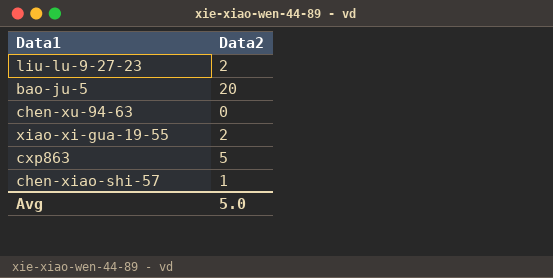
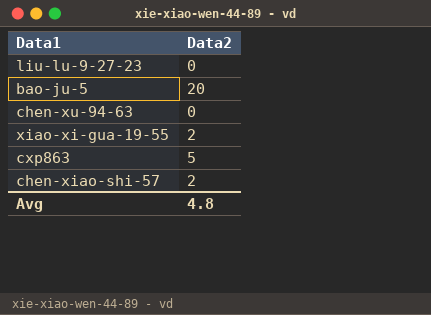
liu-lu-9-27-23 | Data2: 2 -> 0
chen-xiao-shi-57 | Data2: 1 -> 2
Avg | Data2: 5.0 -> 4.8

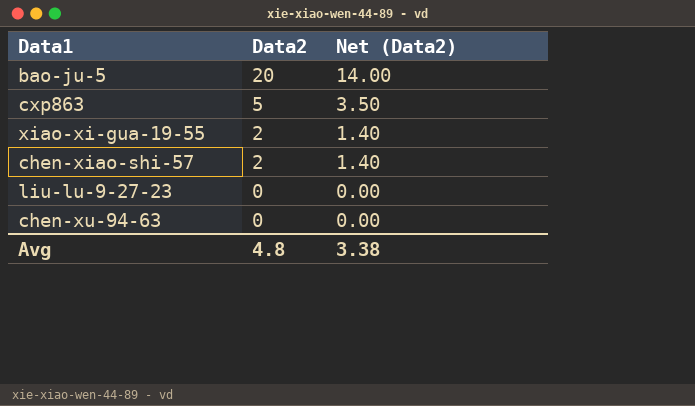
row order: none -> Data2 descending
column Net (Data2) | formula: none -> [Data2] * 0.7

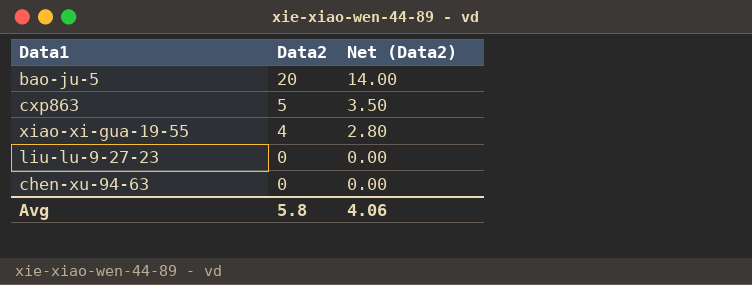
row chen-xiao-shi-57: 2 | 1.40 -> none
xiao-xi-gua-19-55 | Data2: 2 -> 4
xiao-xi-gua-19-55 | Net (Data2): 1.40 -> 2.80
Avg | Data2: 4.8 -> 5.8
Avg | Net (Data2): 3.38 -> 4.06

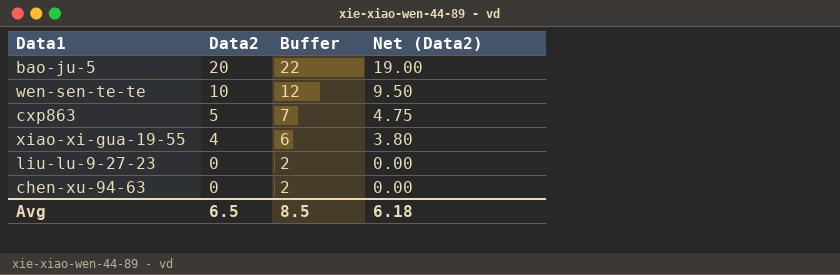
column Buffer | formula: none -> [Data2] + 2
column Net (Data2) | formula: [Data2] * 0.7 -> [Data2] * 0.95
row wen-sen-te-te: none -> 10 | 12 | 9.50
Avg | Data2: 5.8 -> 6.5
Avg | Net (Data2): 4.06 -> 6.18

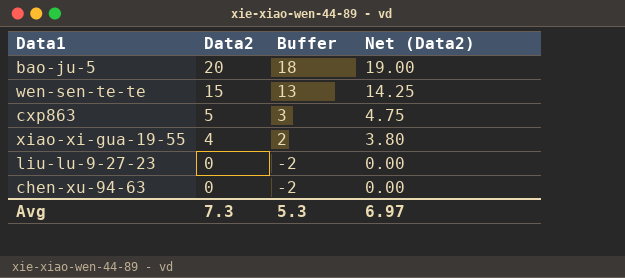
column Buffer | formula: [Data2] + 2 -> [Data2] - 2
wen-sen-te-te | Data2: 10 -> 15
wen-sen-te-te | Net (Data2): 9.50 -> 14.25
Avg | Data2: 6.5 -> 7.3
Avg | Buffer: 8.5 -> 5.3
Avg | Net (Data2): 6.18 -> 6.97

